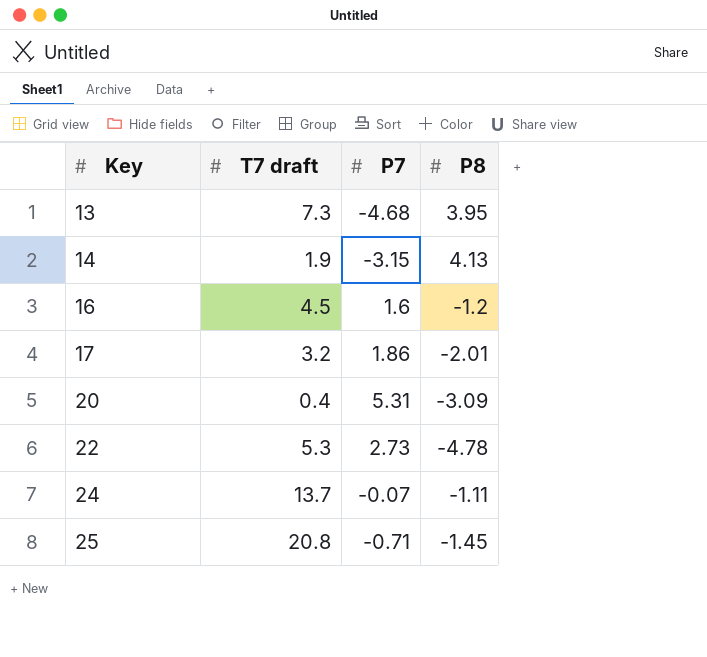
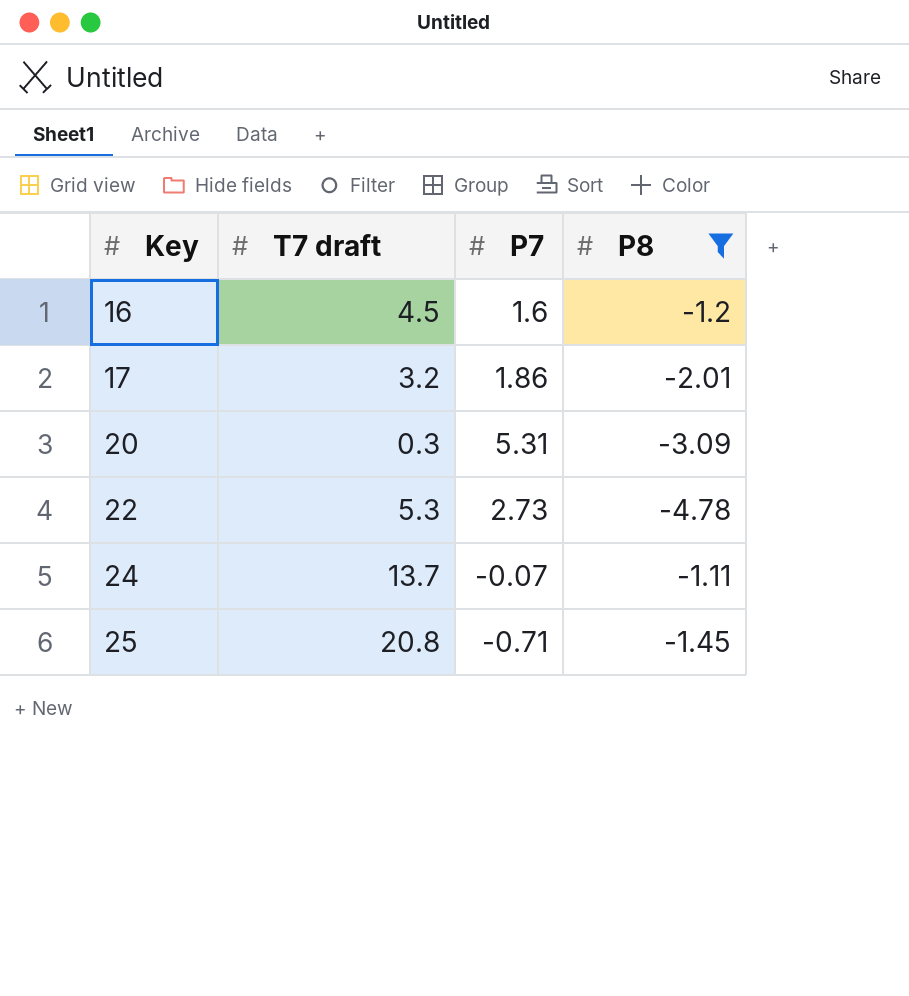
filter: none -> P8 <= -1.11
20 | T7 draft: 0.4 -> 0.3

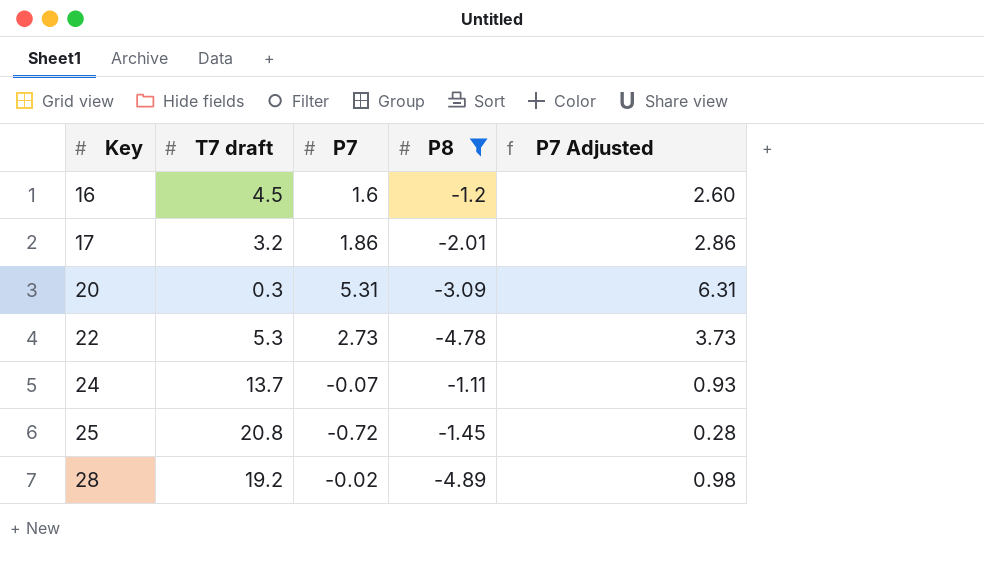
column P7 Adjusted | formula: none -> [P7] + 1
25 | P7: -0.71 -> -0.72
row 28: none -> 19.2 | -0.02 | -4.89 | 0.98

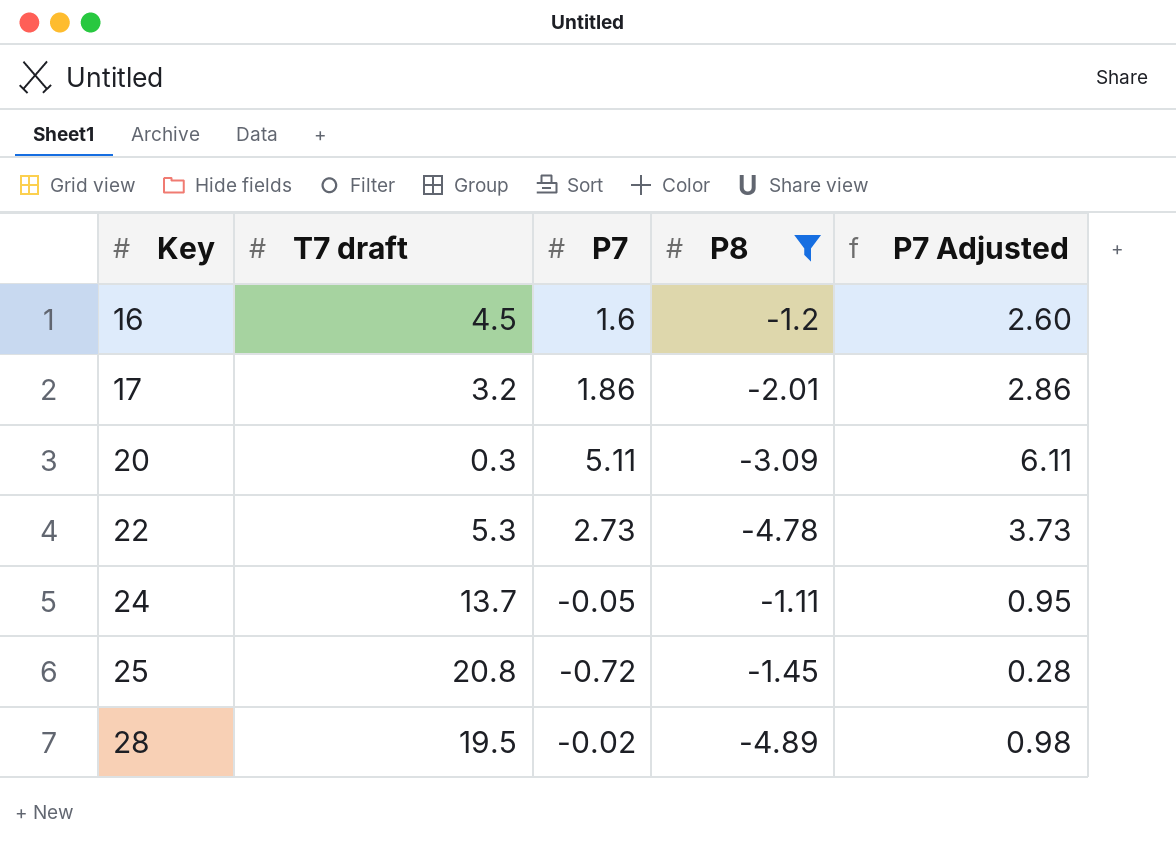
20 | P7: 5.31 -> 5.11
20 | P7 Adjusted: 6.31 -> 6.11
24 | P7: -0.07 -> -0.05
24 | P7 Adjusted: 0.93 -> 0.95
28 | T7 draft: 19.2 -> 19.5

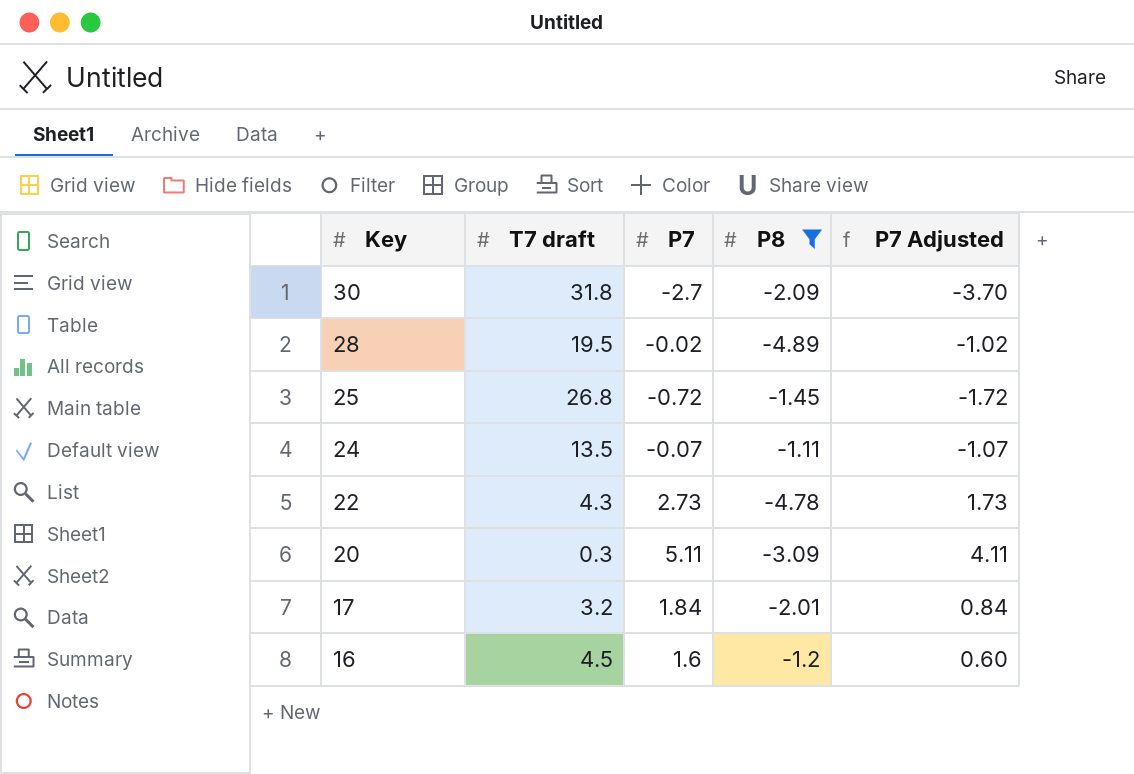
row order: Key ascending -> Key descending
column P7 Adjusted | formula: [P7] + 1 -> [P7] - 1
row 30: none -> 31.8 | -2.7 | -2.09 | -3.70
25 | T7 draft: 20.8 -> 26.8
24 | T7 draft: 13.7 -> 13.5
24 | P7: -0.05 -> -0.07
22 | T7 draft: 5.3 -> 4.3
17 | P7: 1.86 -> 1.84

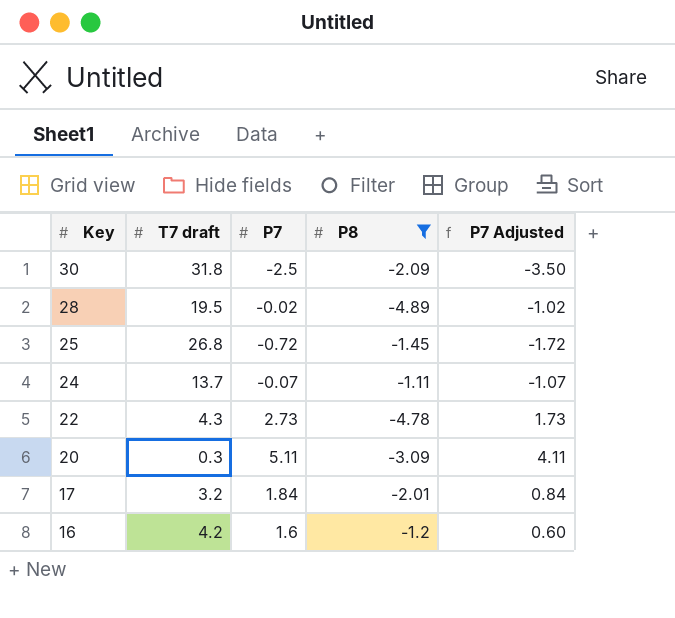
30 | P7: -2.7 -> -2.5
30 | P7 Adjusted: -3.70 -> -3.50
24 | T7 draft: 13.5 -> 13.7
16 | T7 draft: 4.5 -> 4.2

